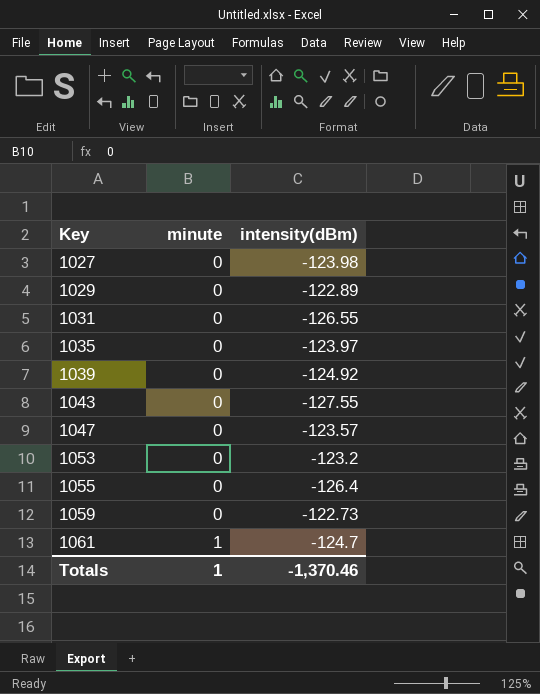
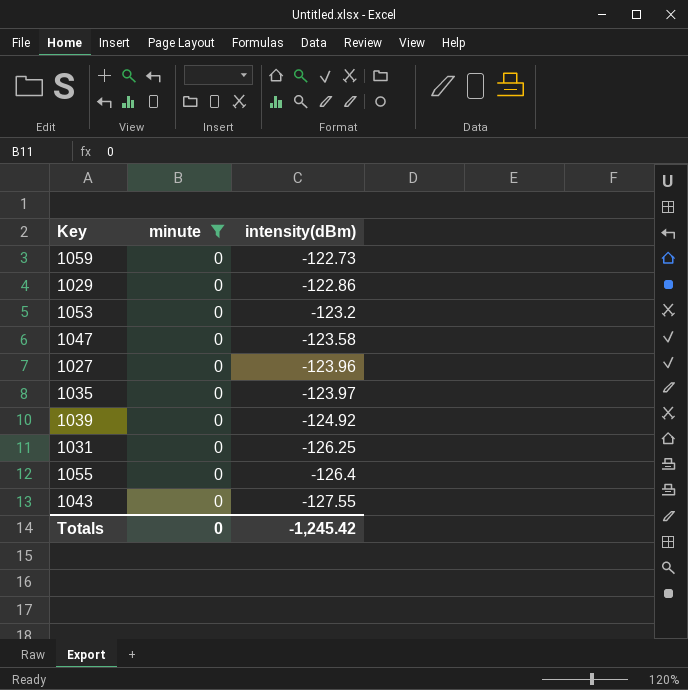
filter: none -> minute = 0
row order: Key ascending -> intensity(dBm) descending
1029 | intensity(dBm): -122.89 -> -122.86
1047 | intensity(dBm): -123.57 -> -123.58
1027 | intensity(dBm): -123.98 -> -123.96
1031 | intensity(dBm): -126.55 -> -126.25
Totals | minute: 1 -> 0
Totals | intensity(dBm): -1,370.46 -> -1,245.42

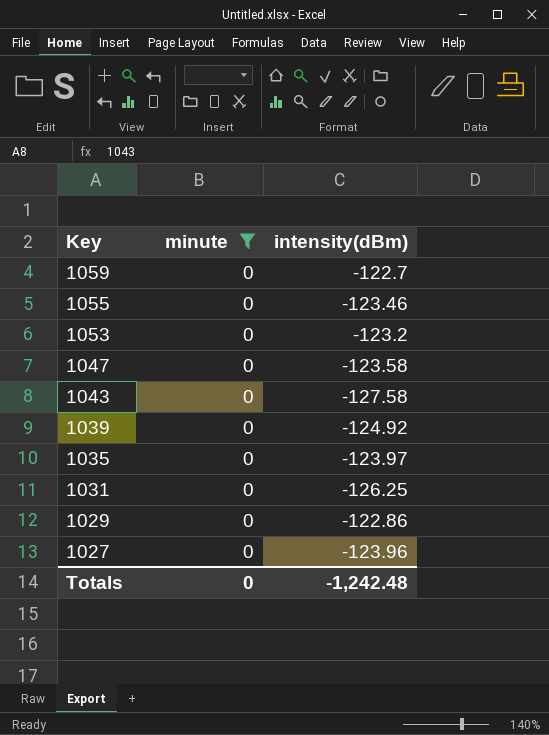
row order: intensity(dBm) descending -> Key descending
1059 | intensity(dBm): -122.73 -> -122.7
1055 | intensity(dBm): -126.4 -> -123.46
1043 | intensity(dBm): -127.55 -> -127.58
Totals | intensity(dBm): -1,245.42 -> -1,242.48

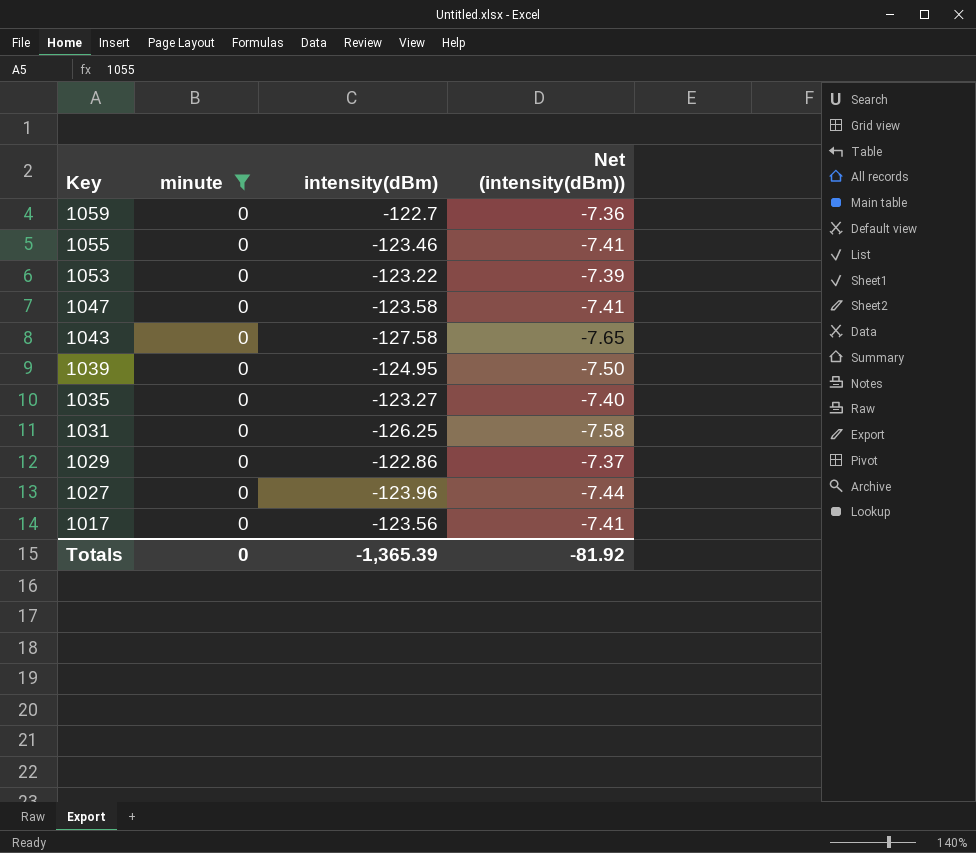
column Net (intensity(dBm)) | formula: none -> [intensity(dBm)] * 0.06
1053 | intensity(dBm): -123.2 -> -123.22
1039 | intensity(dBm): -124.92 -> -124.95
1035 | intensity(dBm): -123.97 -> -123.27
row 1017: none -> 0 | -123.56 | -7.41
Totals | intensity(dBm): -1,242.48 -> -1,365.39

